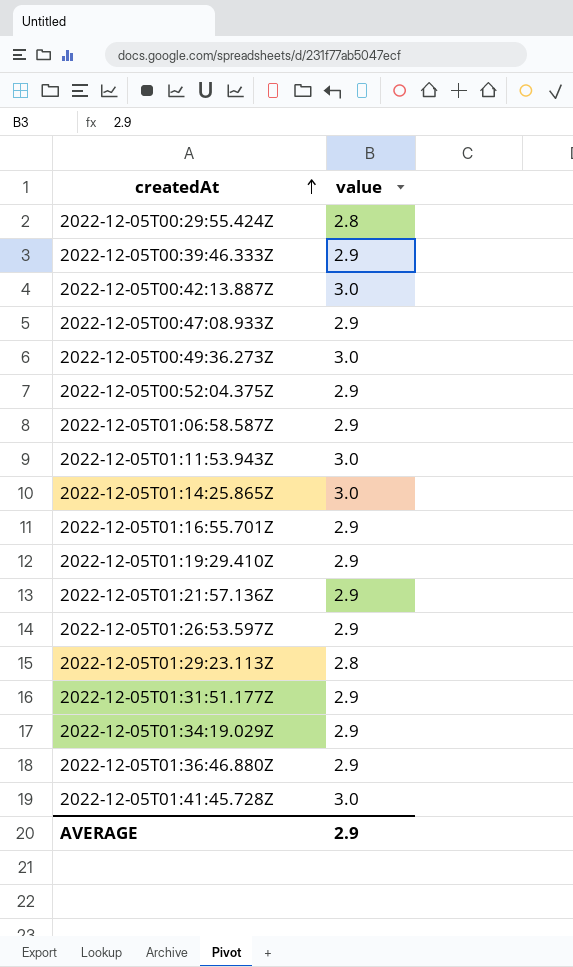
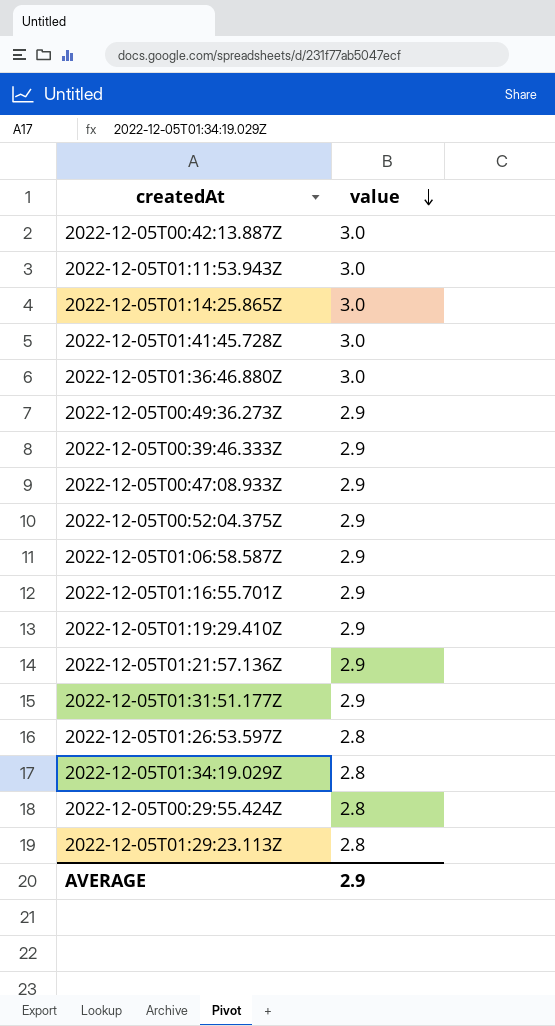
row order: createdAt ascending -> value descending
2022-12-05T01:36:46.880Z | value: 2.9 -> 3.0
2022-12-05T00:49:36.273Z | value: 3.0 -> 2.9
2022-12-05T01:26:53.597Z | value: 2.9 -> 2.8
2022-12-05T01:34:19.029Z | value: 2.9 -> 2.8

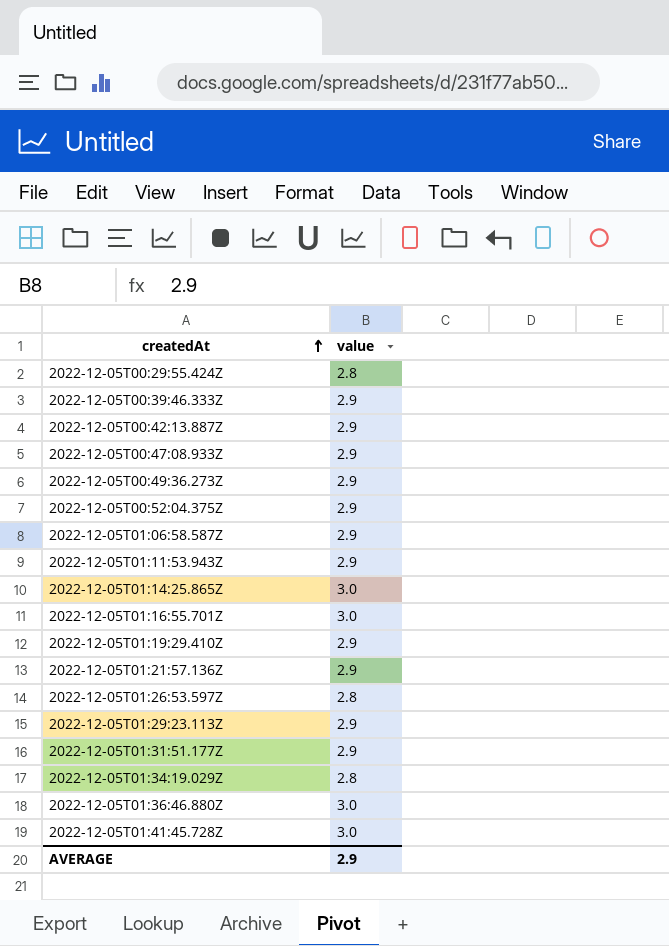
row order: value descending -> createdAt ascending
2022-12-05T00:42:13.887Z | value: 3.0 -> 2.9
2022-12-05T01:11:53.943Z | value: 3.0 -> 2.9
2022-12-05T01:16:55.701Z | value: 2.9 -> 3.0
2022-12-05T01:29:23.113Z | value: 2.8 -> 2.9

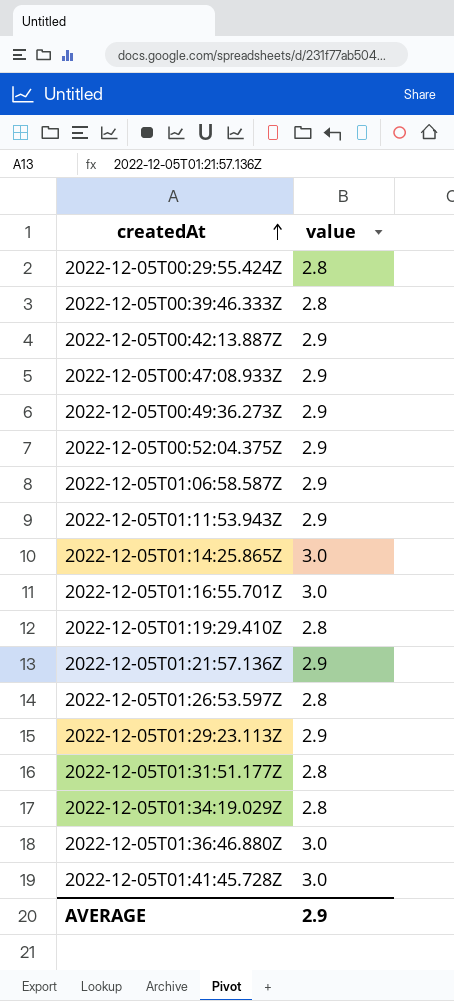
2022-12-05T00:39:46.333Z | value: 2.9 -> 2.8
2022-12-05T01:19:29.410Z | value: 2.9 -> 2.8
2022-12-05T01:31:51.177Z | value: 2.9 -> 2.8

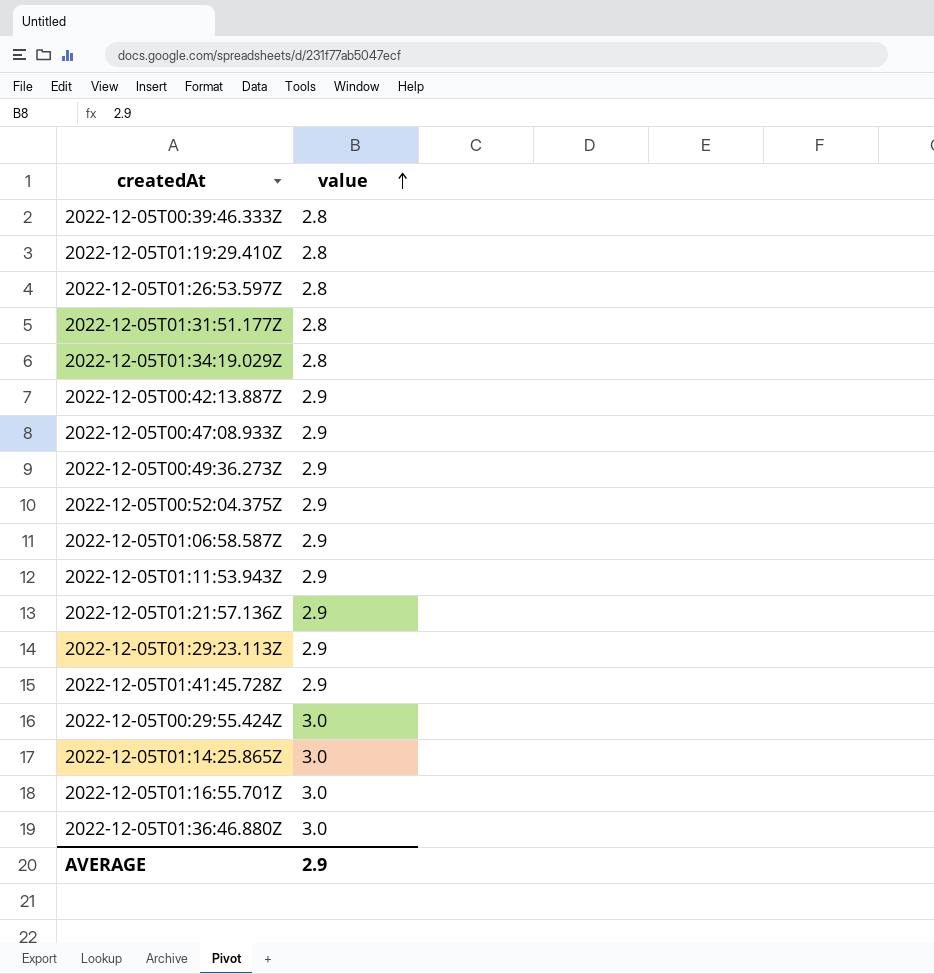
row order: createdAt ascending -> value ascending
2022-12-05T01:41:45.728Z | value: 3.0 -> 2.9
2022-12-05T00:29:55.424Z | value: 2.8 -> 3.0

